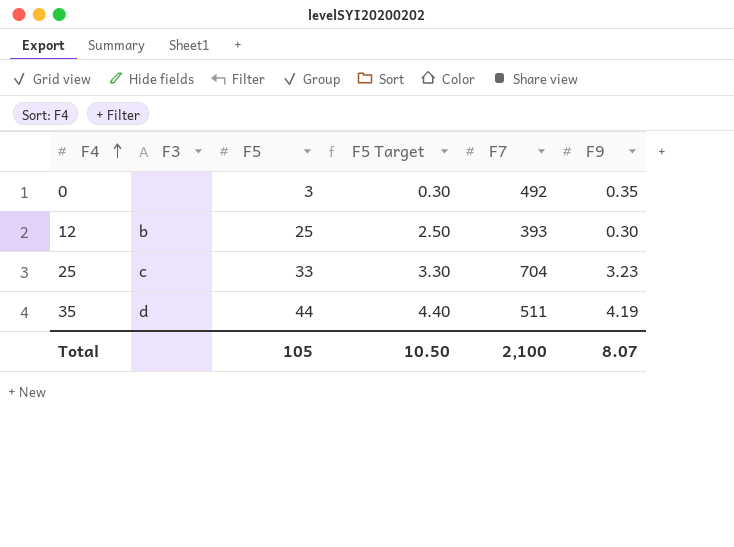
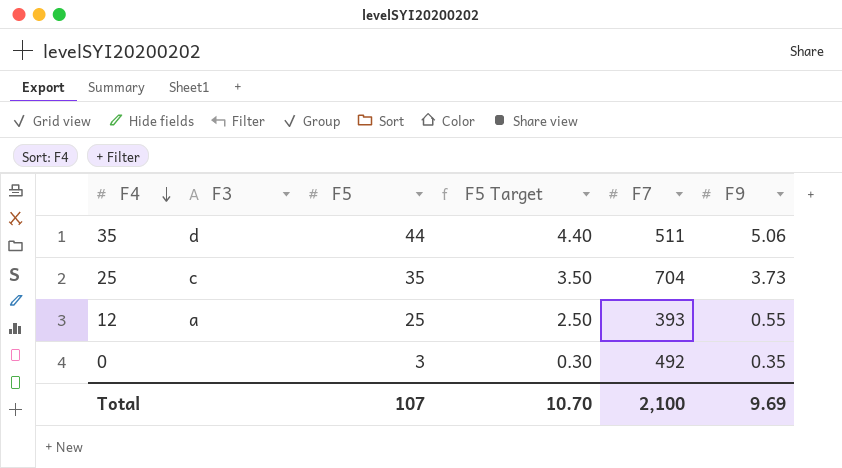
row order: F4 ascending -> F4 descending
35 | F9: 4.19 -> 5.06
25 | F5: 33 -> 35
25 | F5 Target: 3.30 -> 3.50
25 | F9: 3.23 -> 3.73
12 | F3: b -> a
12 | F9: 0.30 -> 0.55
Total | F5: 105 -> 107
Total | F5 Target: 10.50 -> 10.70
Total | F9: 8.07 -> 9.69

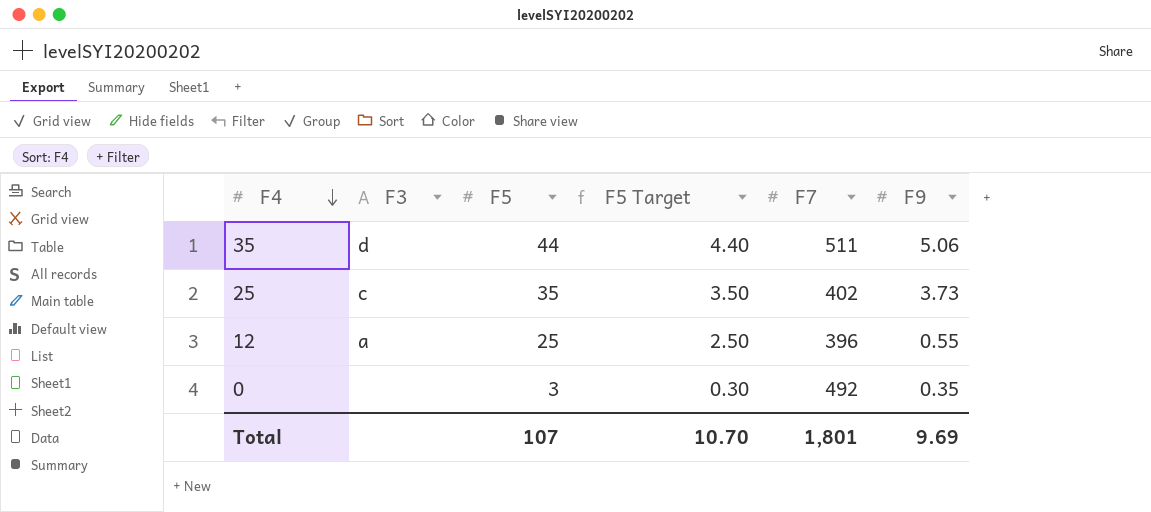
25 | F7: 704 -> 402
12 | F7: 393 -> 396
Total | F7: 2,100 -> 1,801

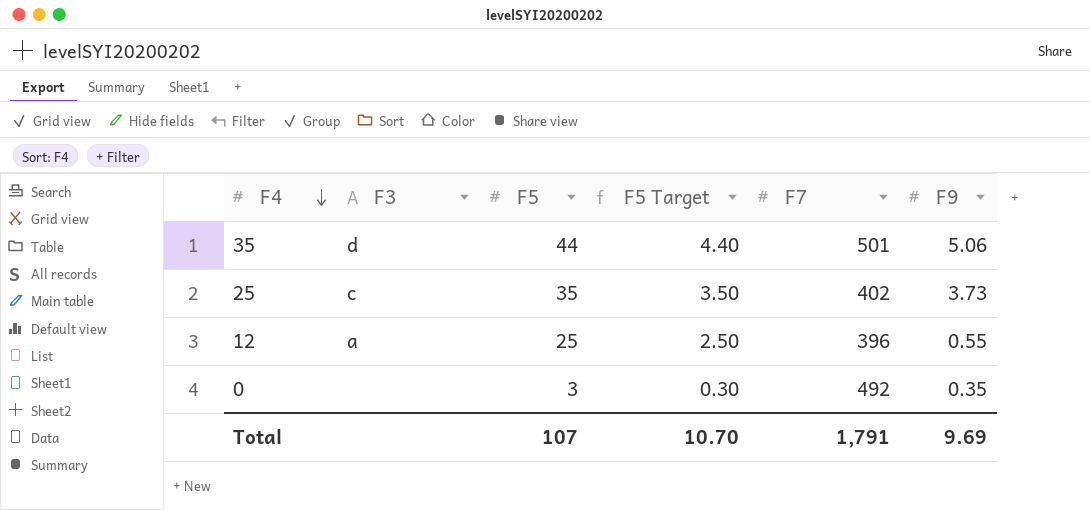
35 | F7: 511 -> 501
Total | F7: 1,801 -> 1,791

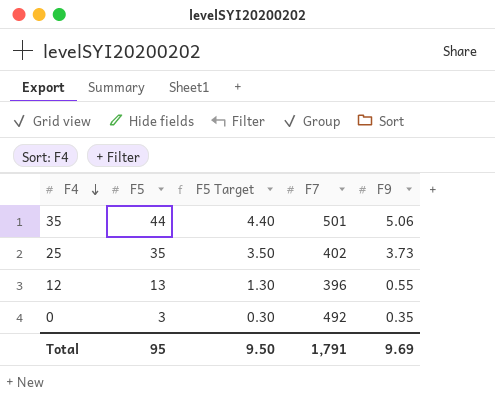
column F3 | position: 2 -> none
12 | F5: 25 -> 13
12 | F5 Target: 2.50 -> 1.30
Total | F5: 107 -> 95
Total | F5 Target: 10.70 -> 9.50

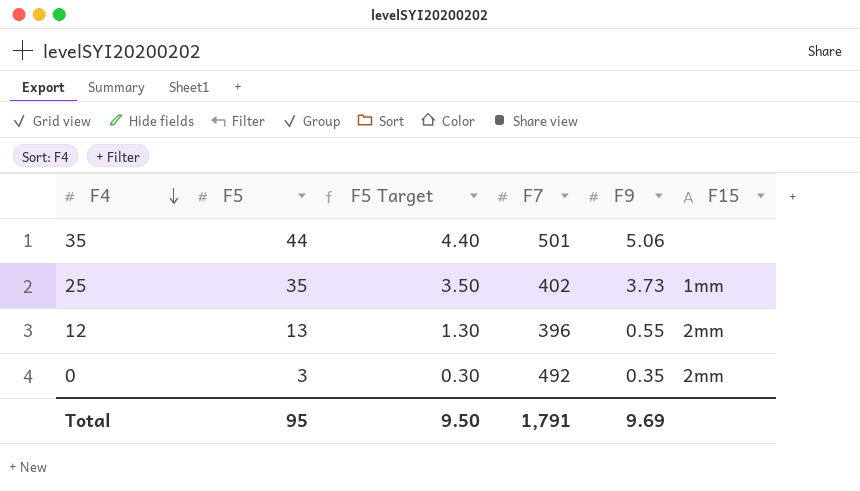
column F15 | position: none -> 6

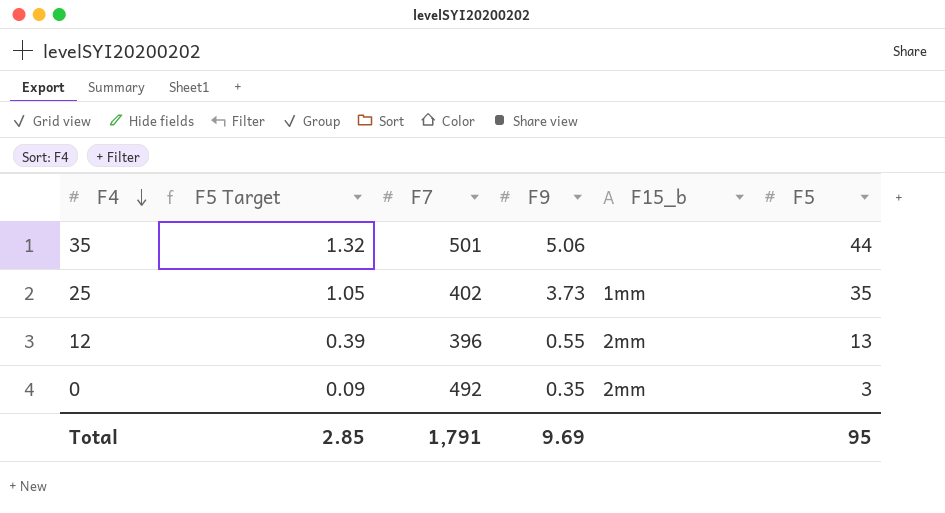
column F5 Target | formula: [F5] * 0.1 -> [F5] * 0.03
column name: F15 -> F15_b
column F5 | position: 2 -> 6
Total | F5 Target: 9.50 -> 2.85

